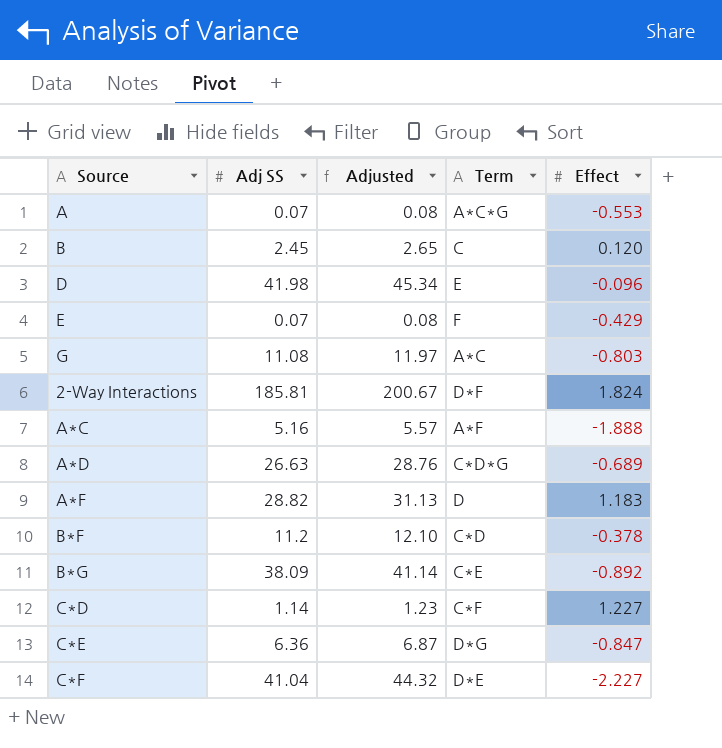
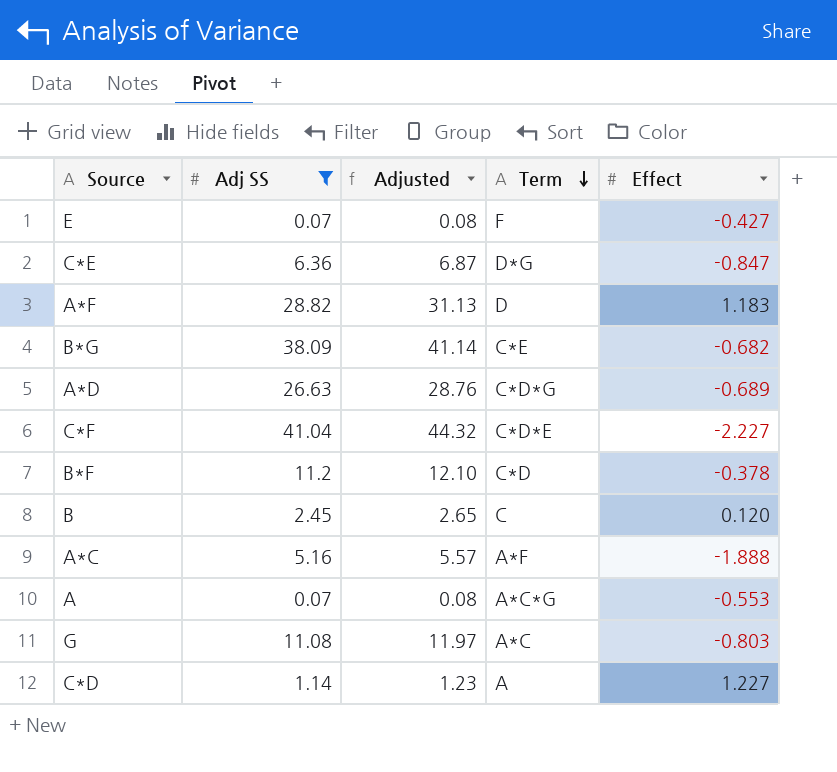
filter: none -> Adj SS <= 41.04
row order: none -> Term descending
E | Effect: -0.429 -> -0.427
B*G | Effect: -0.892 -> -0.682
C*F | Term: D*E -> C*D*E
C*D | Term: C*F -> A

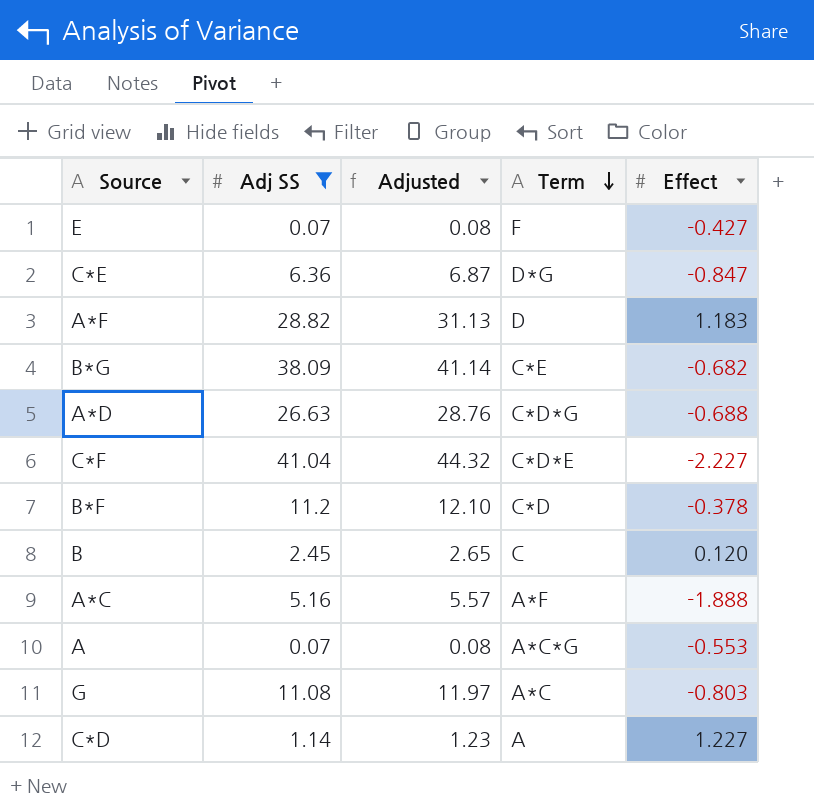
A*D | Effect: -0.689 -> -0.688

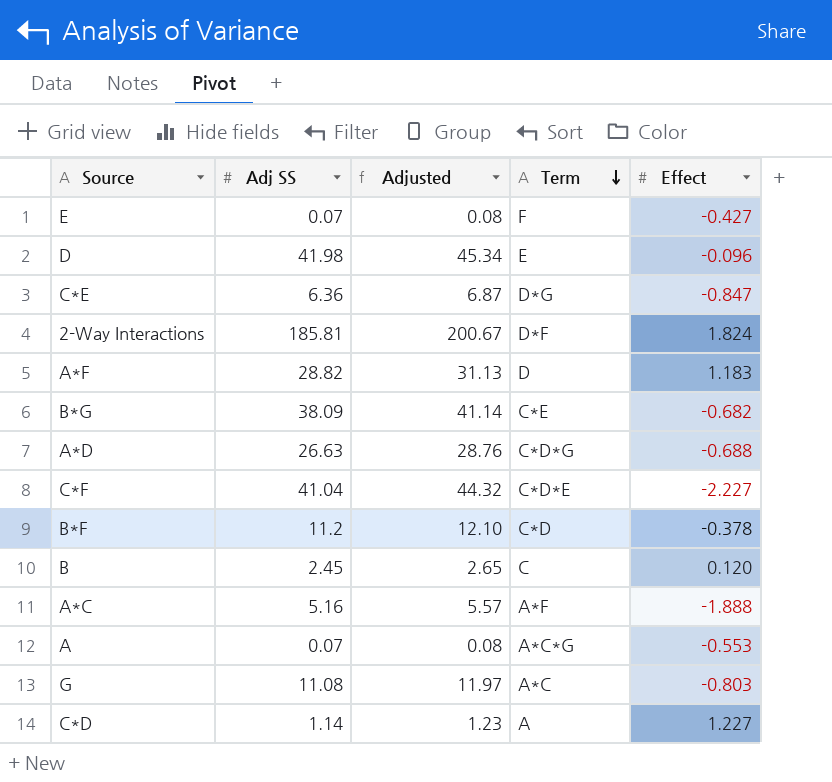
filter: Adj SS <= 41.04 -> none

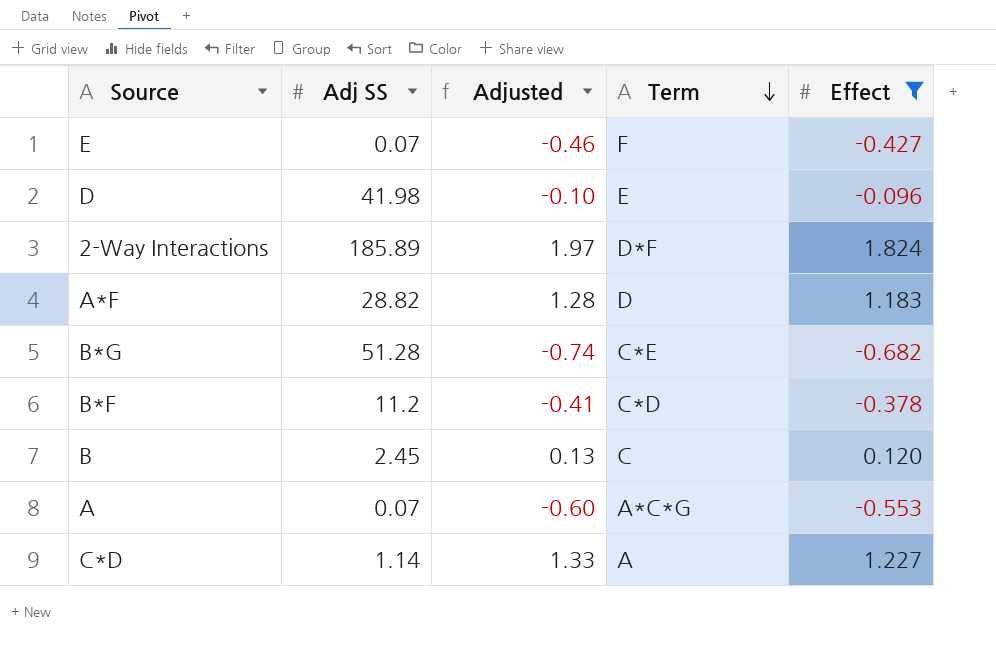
filter: none -> Effect >= -0.682
column Adjusted | formula: [Adj SS] * 1.08 -> [Effect] * 1.08
2-Way Interactions | Adj SS: 185.81 -> 185.89
B*G | Adj SS: 38.09 -> 51.28

